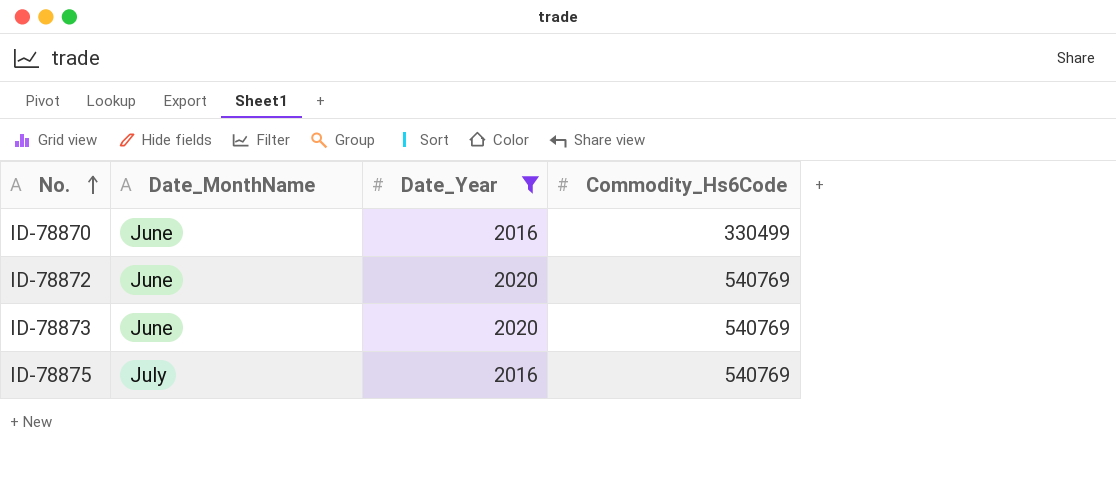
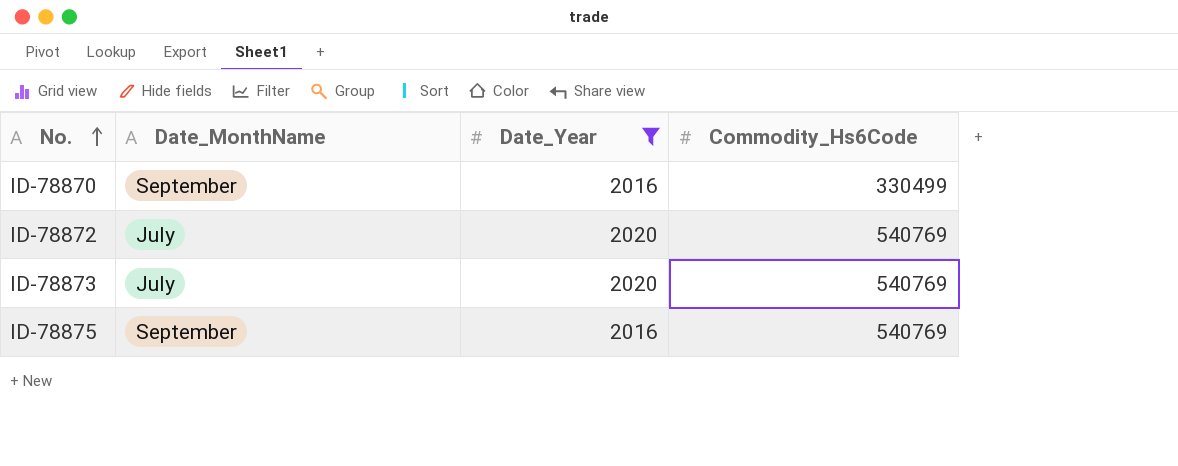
ID-78870 | Date_MonthName: June -> September
ID-78872 | Date_MonthName: June -> July
ID-78873 | Date_MonthName: June -> July
ID-78875 | Date_MonthName: July -> September

